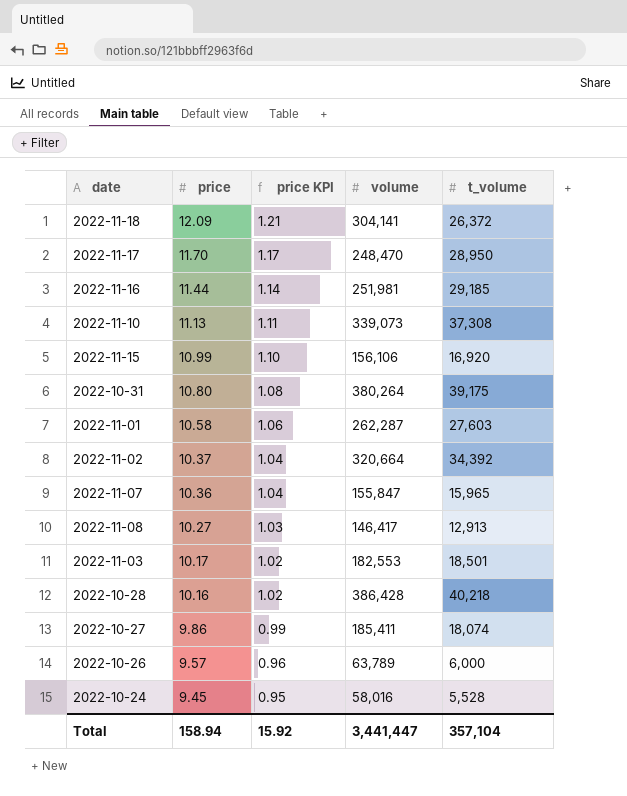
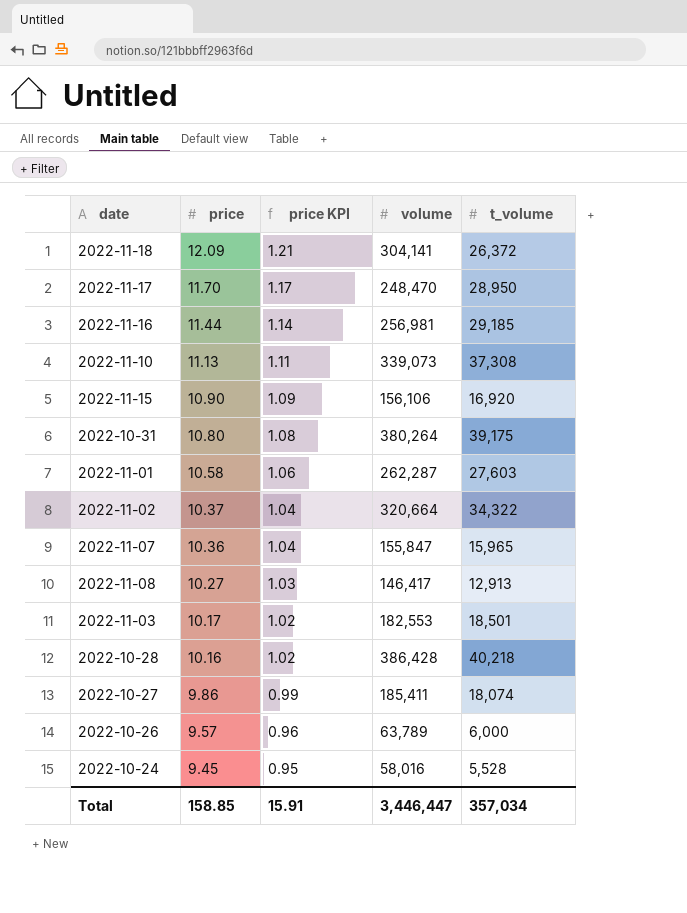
2022-11-16 | volume: 251,981 -> 256,981
2022-11-15 | price: 10.99 -> 10.90
2022-11-15 | price KPI: 1.10 -> 1.09
2022-11-02 | t_volume: 34,392 -> 34,322
Total | price: 158.94 -> 158.85
Total | price KPI: 15.92 -> 15.91
Total | volume: 3,441,447 -> 3,446,447
Total | t_volume: 357,104 -> 357,034

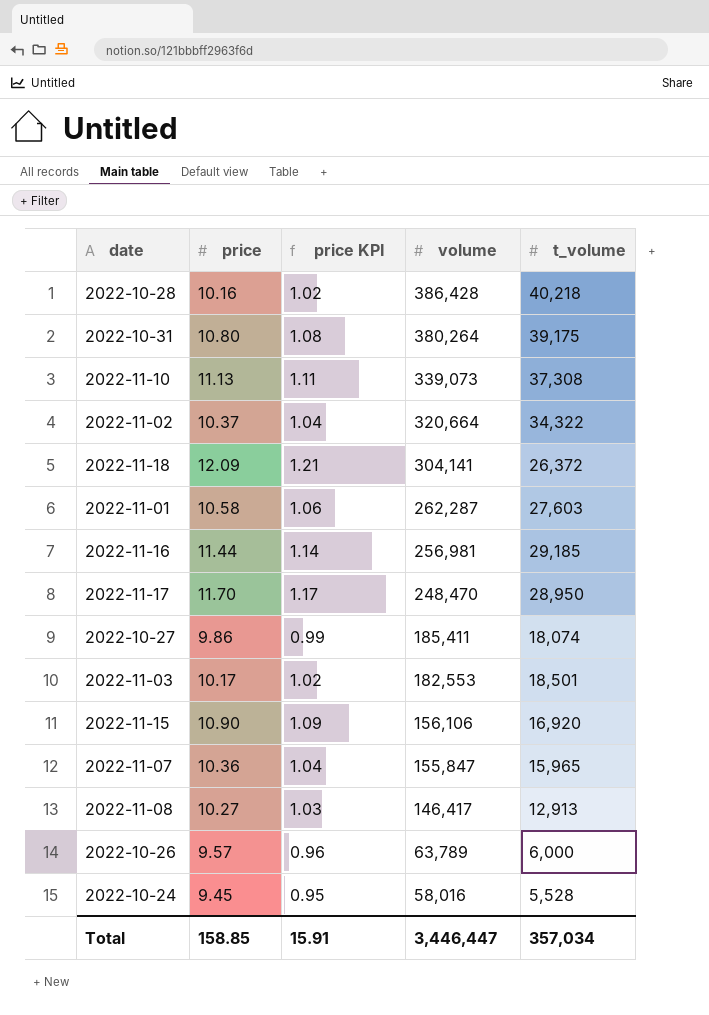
row order: price descending -> volume descending

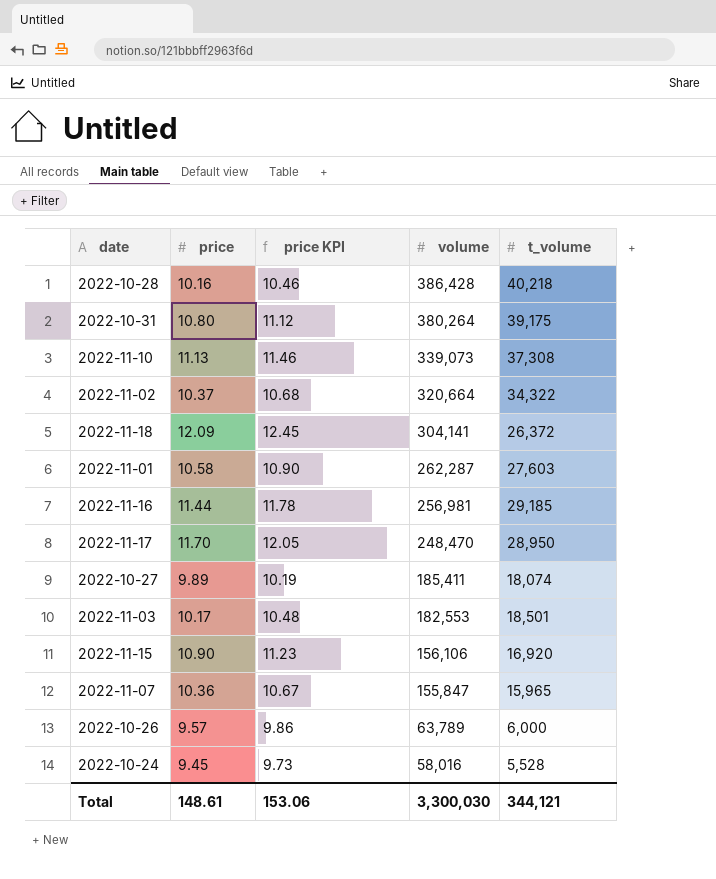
column price KPI | formula: [price] * 0.1 -> [price] * 1.03
row 2022-11-08: 10.27 | 1.03 | 146,417 | 12,913 -> none
2022-10-27 | price: 9.86 -> 9.89
Total | price: 158.85 -> 148.61
Total | price KPI: 15.91 -> 153.06
Total | volume: 3,446,447 -> 3,300,030
Total | t_volume: 357,034 -> 344,121

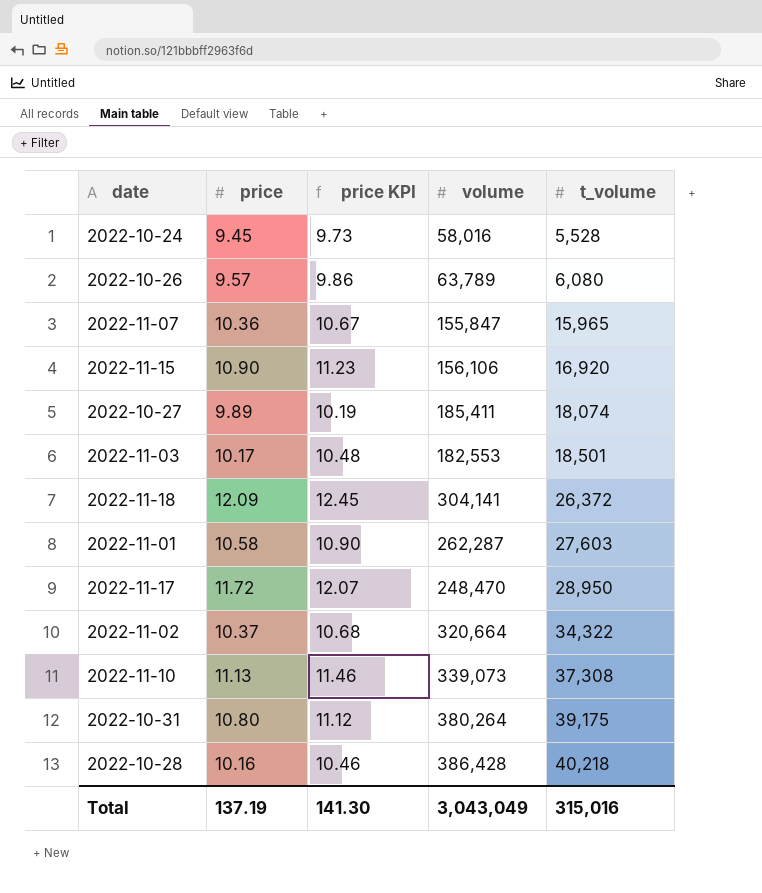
row order: volume descending -> t_volume ascending
row 2022-11-16: 11.44 | 11.78 | 256,981 | 29,185 -> none
2022-10-26 | t_volume: 6,000 -> 6,080
2022-11-17 | price: 11.70 -> 11.72
2022-11-17 | price KPI: 12.05 -> 12.07
Total | price: 148.61 -> 137.19
Total | price KPI: 153.06 -> 141.30
Total | volume: 3,300,030 -> 3,043,049
Total | t_volume: 344,121 -> 315,016

